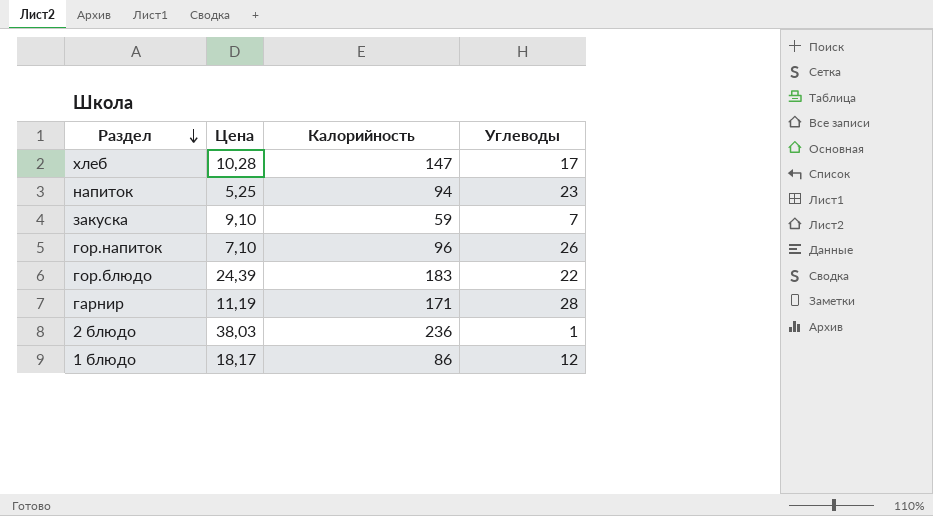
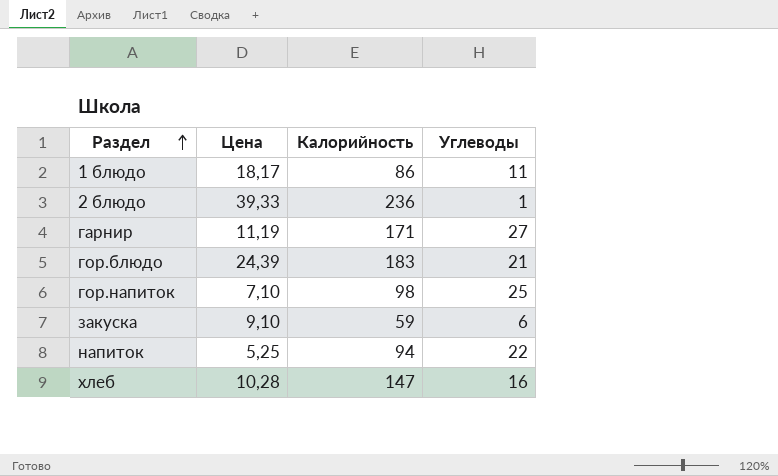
row order: Раздел descending -> Раздел ascending
1 блюдо | Углеводы: 12 -> 11
2 блюдо | Цена: 38,03 -> 39,33
гарнир | Углеводы: 28 -> 27
гор.блюдо | Углеводы: 22 -> 21
гор.напиток | Калорийность: 96 -> 98
гор.напиток | Углеводы: 26 -> 25
закуска | Углеводы: 7 -> 6
напиток | Углеводы: 23 -> 22
хлеб | Углеводы: 17 -> 16

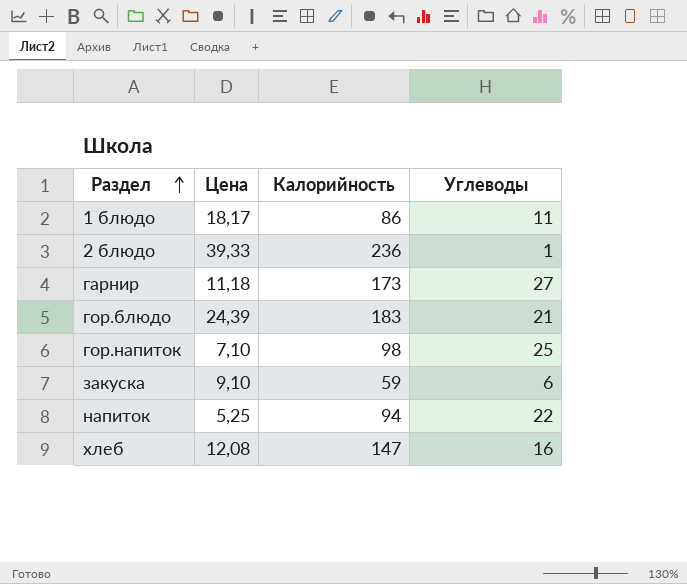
гарнир | Цена: 11,19 -> 11,18
гарнир | Калорийность: 171 -> 173
хлеб | Цена: 10,28 -> 12,08

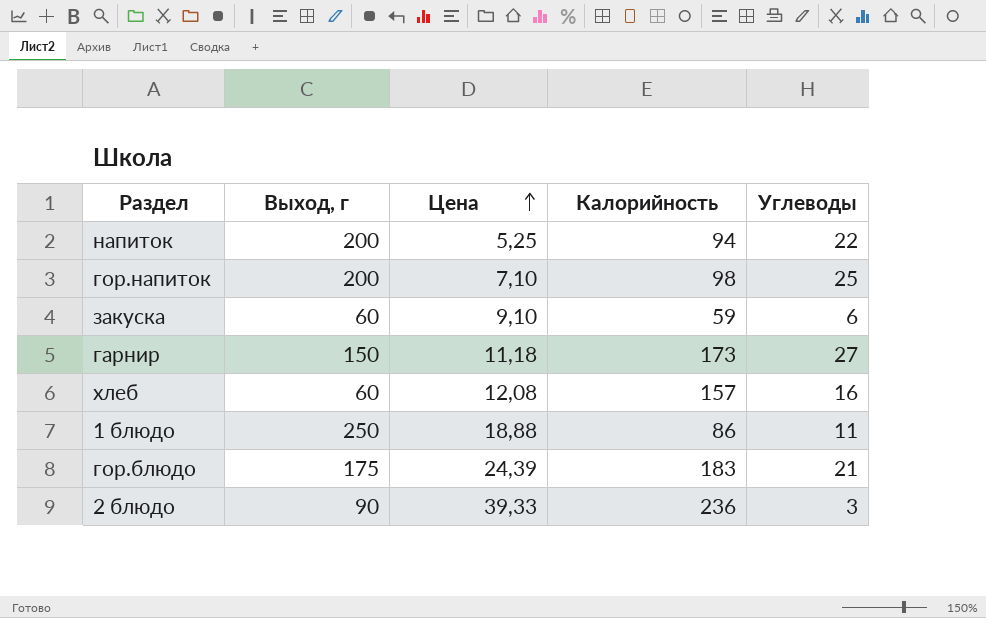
row order: Раздел ascending -> Цена ascending
column Выход, г | position: none -> 2
хлеб | Калорийность: 147 -> 157
1 блюдо | Цена: 18,17 -> 18,88
2 блюдо | Углеводы: 1 -> 3

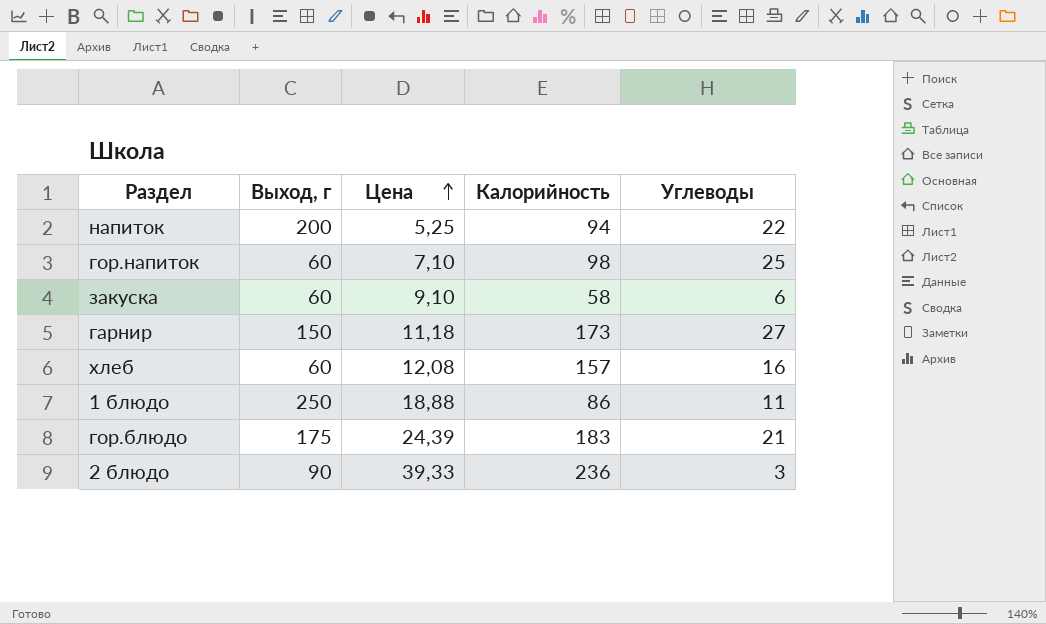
гор.напиток | Выход, г: 200 -> 60
закуска | Калорийность: 59 -> 58

